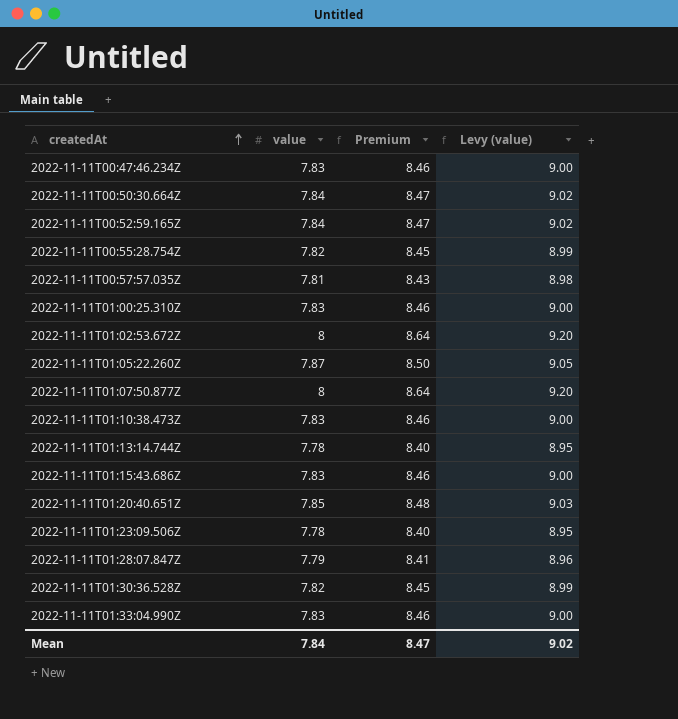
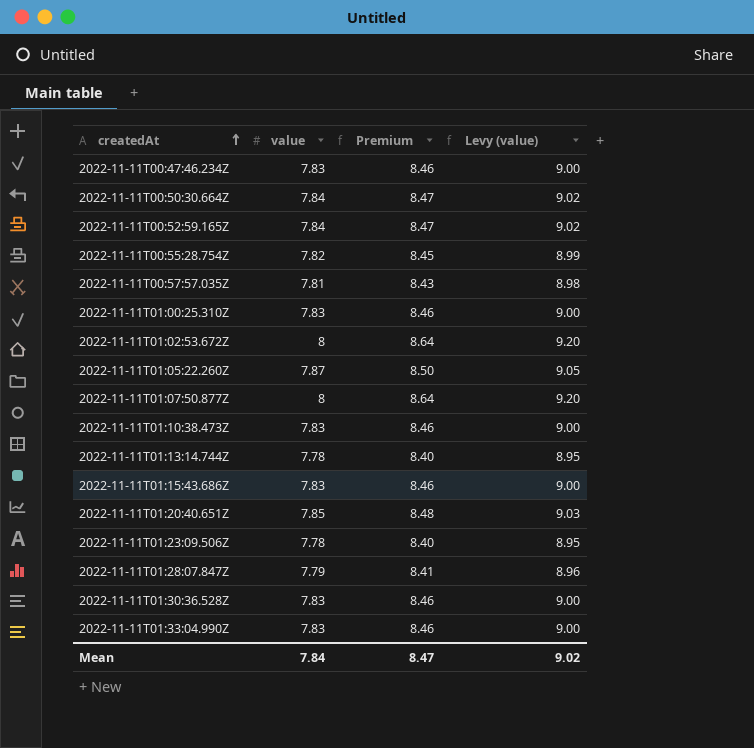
2022-11-11T01:30:36.528Z | value: 7.82 -> 7.83
2022-11-11T01:30:36.528Z | Premium: 8.45 -> 8.46
2022-11-11T01:30:36.528Z | Levy (value): 8.99 -> 9.00

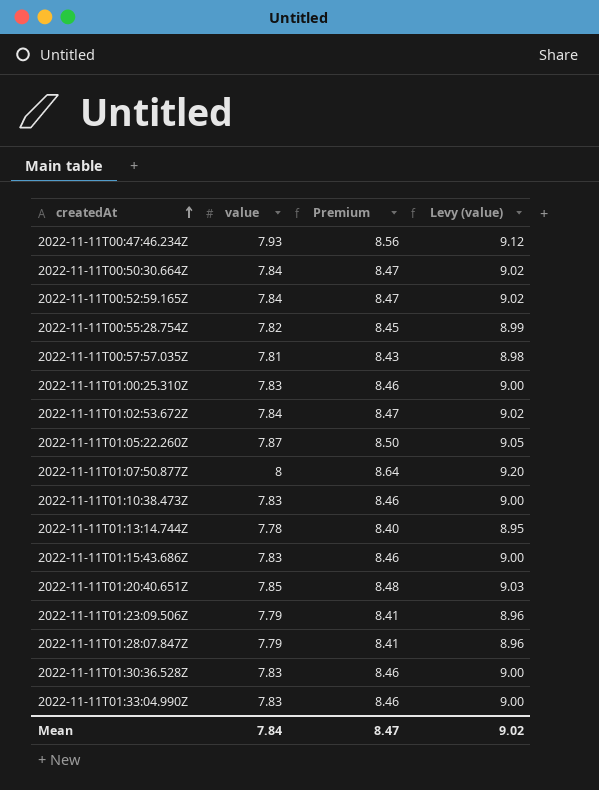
2022-11-11T00:47:46.234Z | value: 7.83 -> 7.93
2022-11-11T00:47:46.234Z | Premium: 8.46 -> 8.56
2022-11-11T00:47:46.234Z | Levy (value): 9.00 -> 9.12
2022-11-11T01:02:53.672Z | value: 8 -> 7.84
2022-11-11T01:02:53.672Z | Premium: 8.64 -> 8.47
2022-11-11T01:02:53.672Z | Levy (value): 9.20 -> 9.02
2022-11-11T01:23:09.506Z | value: 7.78 -> 7.79
2022-11-11T01:23:09.506Z | Premium: 8.40 -> 8.41
2022-11-11T01:23:09.506Z | Levy (value): 8.95 -> 8.96

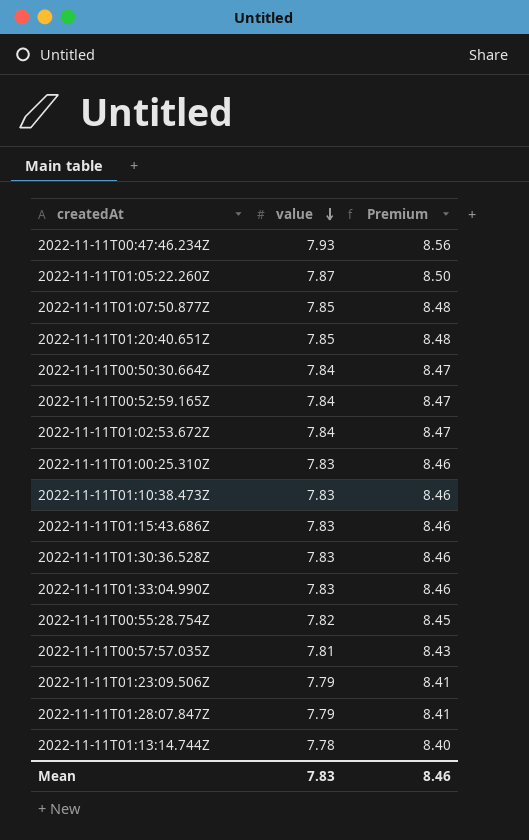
row order: createdAt ascending -> value descending
column Levy (value) | formula: [value] * 1.15 -> none
2022-11-11T01:07:50.877Z | value: 8 -> 7.85
2022-11-11T01:07:50.877Z | Premium: 8.64 -> 8.48
Mean | value: 7.84 -> 7.83
Mean | Premium: 8.47 -> 8.46

